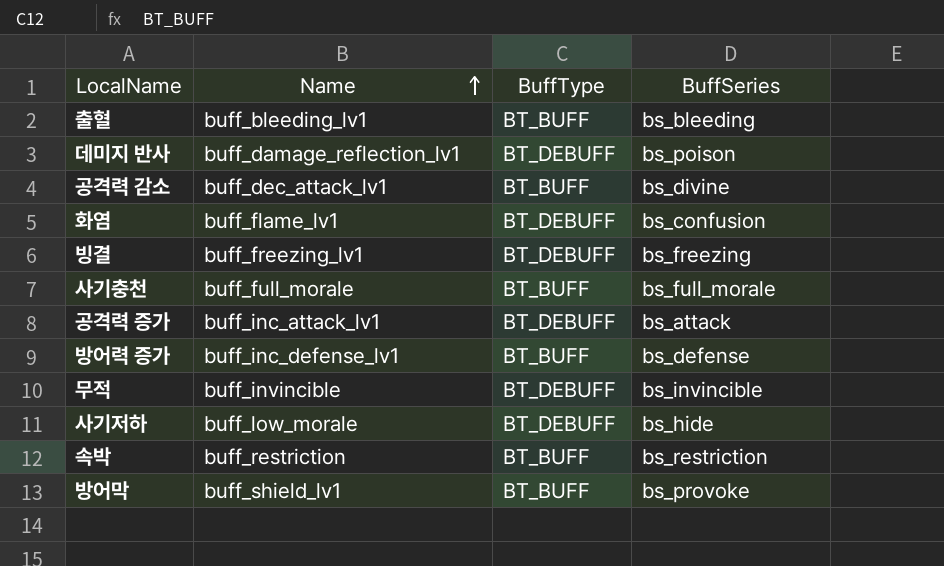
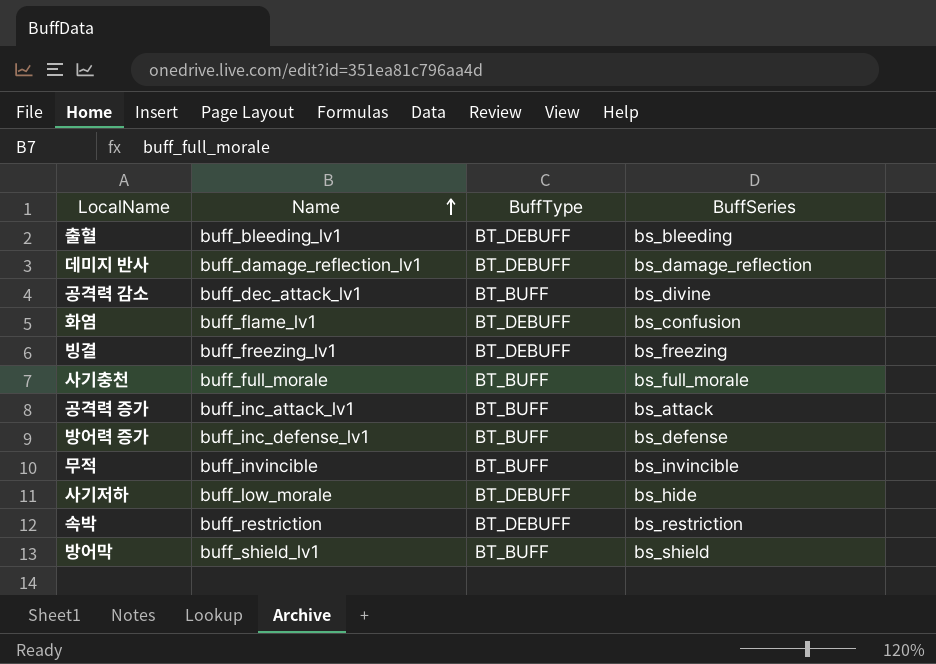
출혈 | BuffType: BT_BUFF -> BT_DEBUFF
데미지 반사 | BuffSeries: bs_poison -> bs_damage_reflection
공격력 증가 | BuffType: BT_DEBUFF -> BT_BUFF
무적 | BuffType: BT_DEBUFF -> BT_BUFF
속박 | BuffType: BT_BUFF -> BT_DEBUFF
방어막 | BuffSeries: bs_provoke -> bs_shield

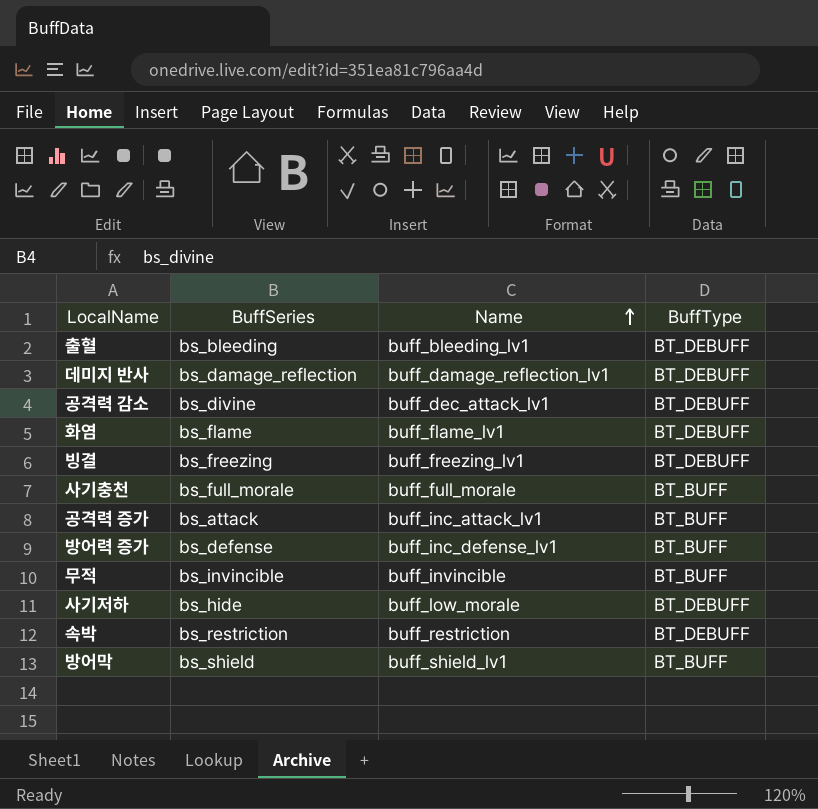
column BuffSeries | position: 4 -> 2
공격력 감소 | BuffType: BT_BUFF -> BT_DEBUFF
화염 | BuffSeries: bs_confusion -> bs_flame

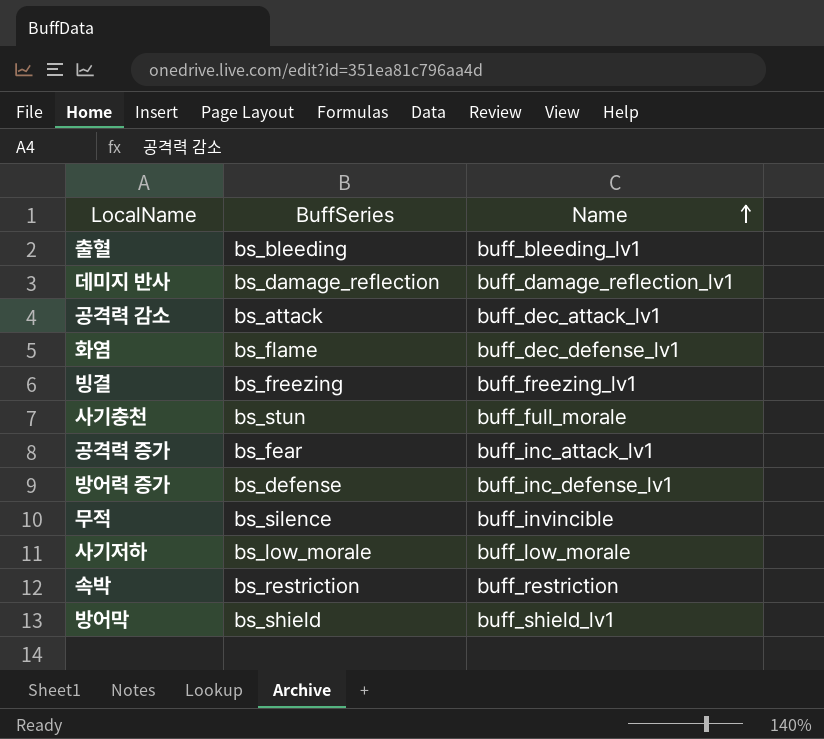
column BuffType | position: 4 -> none
공격력 감소 | BuffSeries: bs_divine -> bs_attack
화염 | Name: buff_flame_lv1 -> buff_dec_defense_lv1
사기충천 | BuffSeries: bs_full_morale -> bs_stun
공격력 증가 | BuffSeries: bs_attack -> bs_fear
무적 | BuffSeries: bs_invincible -> bs_silence
사기저하 | BuffSeries: bs_hide -> bs_low_morale

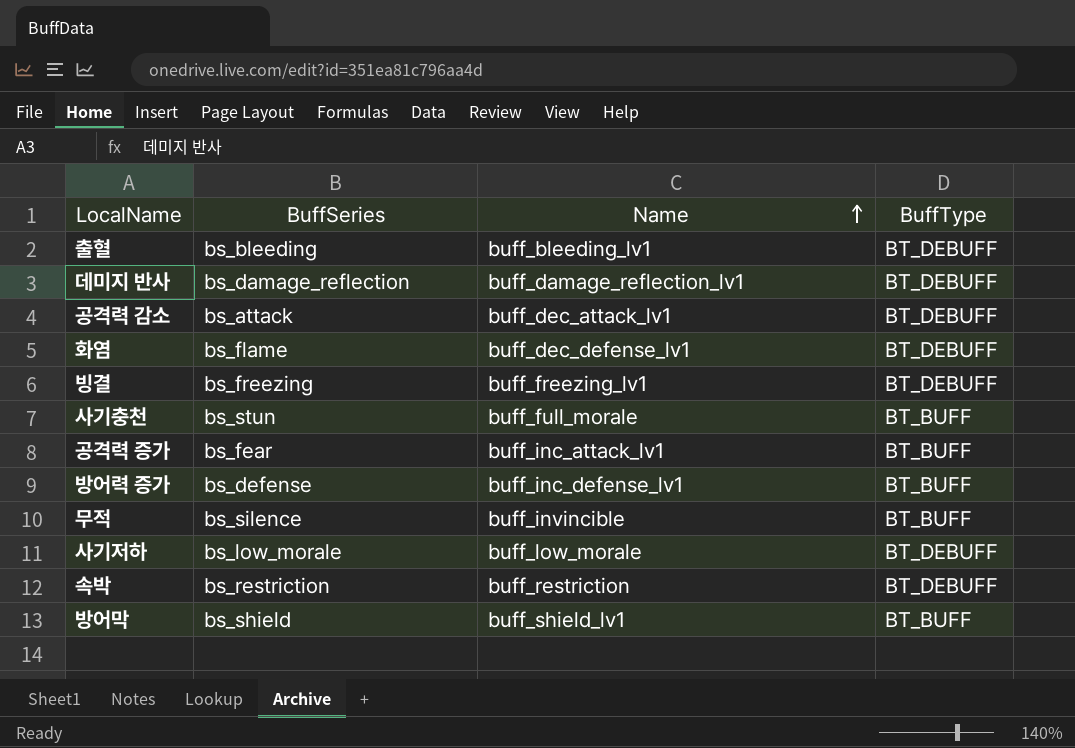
column BuffType | position: none -> 4

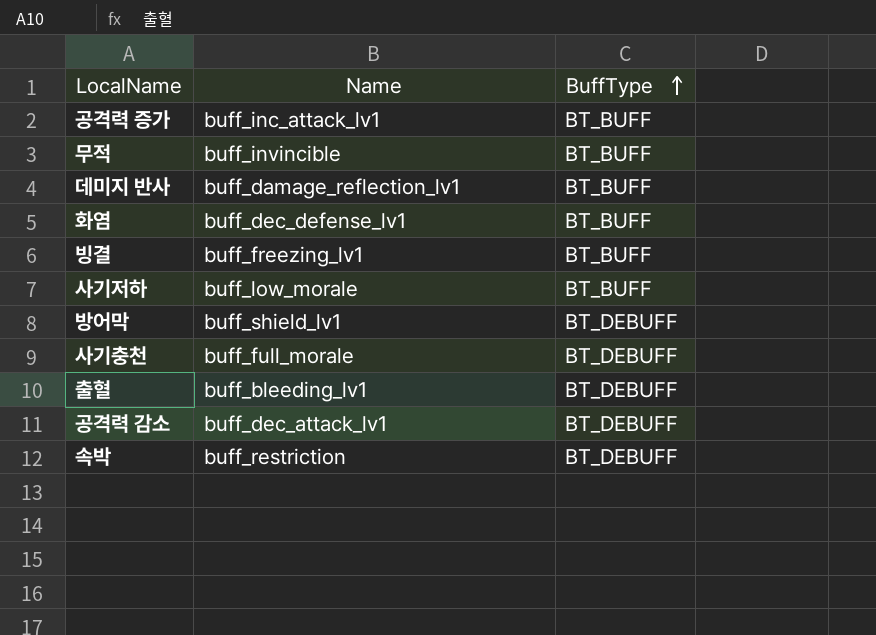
row order: Name ascending -> BuffType ascending
column BuffSeries | position: 2 -> none
row 방어력 증가: bs_defense | buff_inc_defense_lv1 | BT_BUFF -> none
데미지 반사 | BuffType: BT_DEBUFF -> BT_BUFF
화염 | BuffType: BT_DEBUFF -> BT_BUFF
빙결 | BuffType: BT_DEBUFF -> BT_BUFF
사기저하 | BuffType: BT_DEBUFF -> BT_BUFF
방어막 | BuffType: BT_BUFF -> BT_DEBUFF
사기충천 | BuffType: BT_BUFF -> BT_DEBUFF

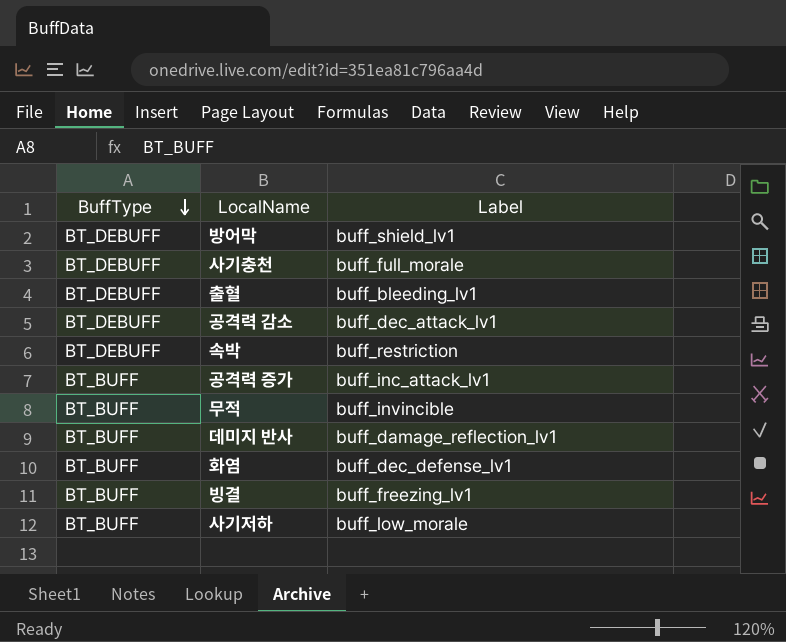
row order: BuffType ascending -> BuffType descending
column BuffType | position: 3 -> 1
column name: Name -> Label

